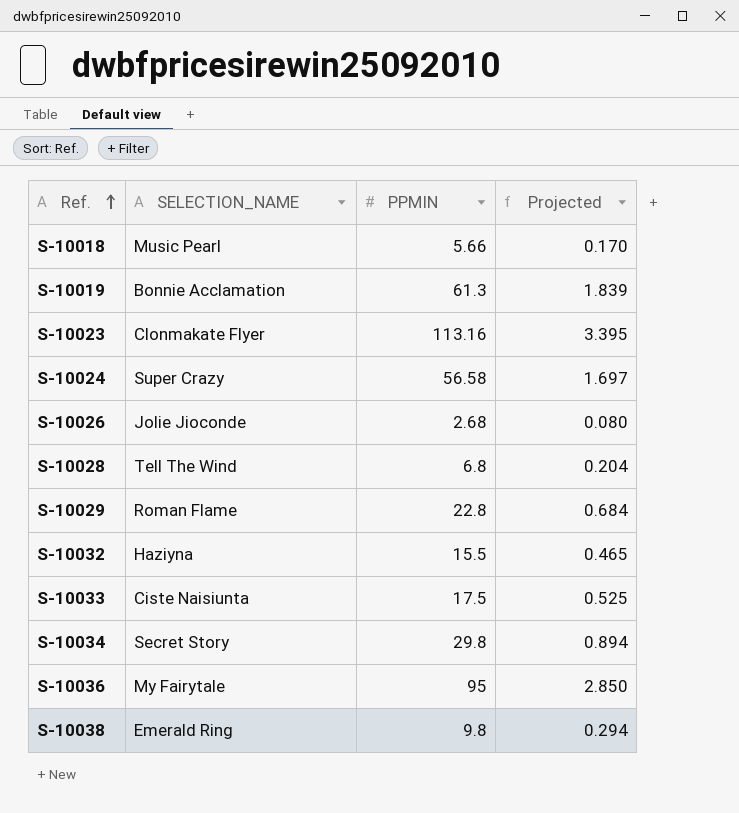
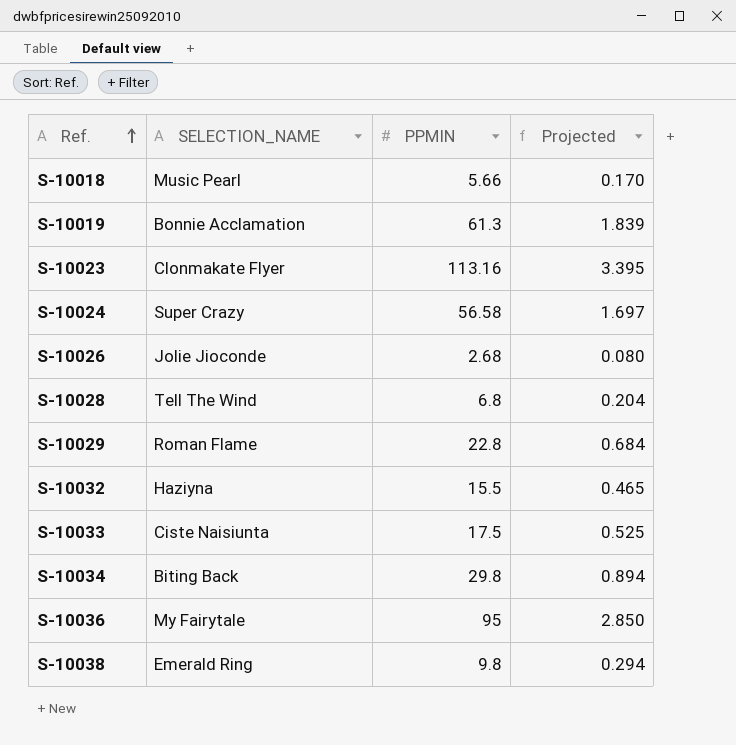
S-10034 | SELECTION_NAME: Secret Story -> Biting Back

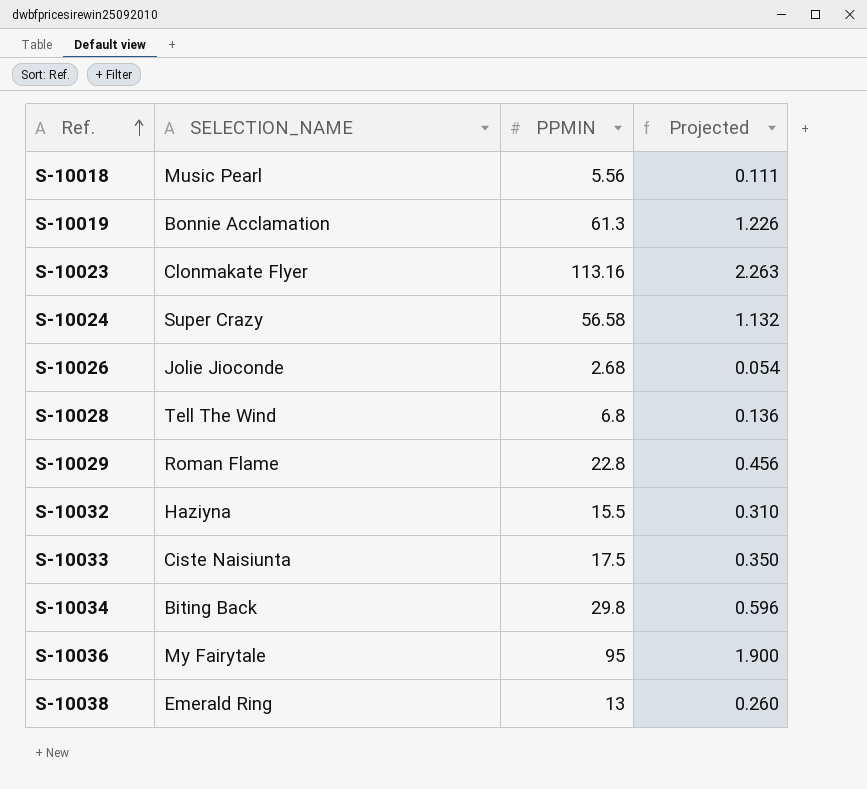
column Projected | formula: [PPMIN] * 0.03 -> [PPMIN] * 0.02
S-10018 | PPMIN: 5.66 -> 5.56
S-10038 | PPMIN: 9.8 -> 13

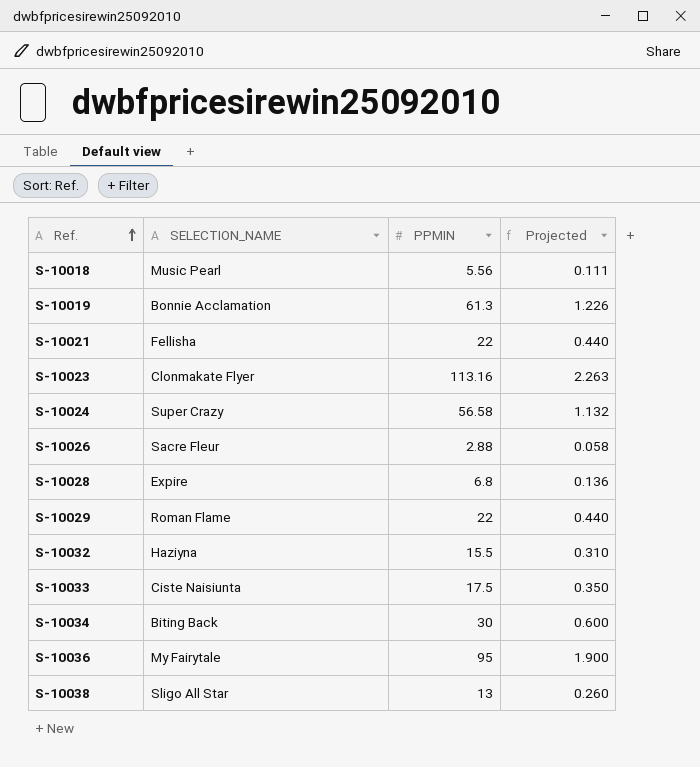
row S-10021: none -> Fellisha | 22 | 0.440
S-10026 | SELECTION_NAME: Jolie Jioconde -> Sacre Fleur
S-10026 | PPMIN: 2.68 -> 2.88
S-10026 | Projected: 0.054 -> 0.058
S-10028 | SELECTION_NAME: Tell The Wind -> Expire
S-10029 | PPMIN: 22.8 -> 22
S-10029 | Projected: 0.456 -> 0.440
S-10034 | PPMIN: 29.8 -> 30
S-10034 | Projected: 0.596 -> 0.600
S-10038 | SELECTION_NAME: Emerald Ring -> Sligo All Star

